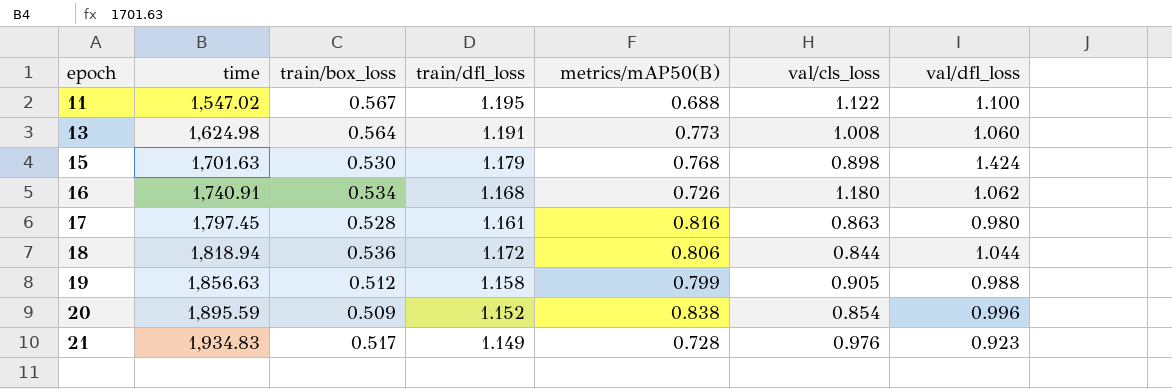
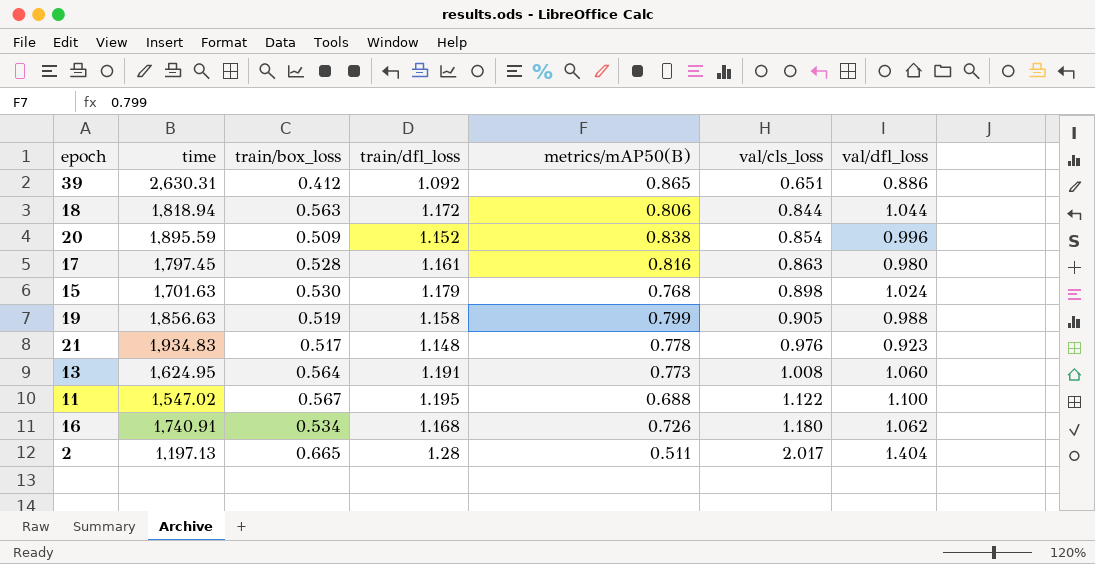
row order: epoch ascending -> val/cls_loss ascending
row 39: none -> 2,630.31 | 0.412 | 1.092 | 0.865 | 0.651 | 0.886
18 | train/box_loss: 0.536 -> 0.563
15 | val/dfl_loss: 1.424 -> 1.024
19 | train/box_loss: 0.512 -> 0.519
21 | train/dfl_loss: 1.149 -> 1.148
21 | metrics/mAP50(B): 0.728 -> 0.778
13 | time: 1,624.98 -> 1,624.95
row 2: none -> 1,197.13 | 0.665 | 1.28 | 0.511 | 2.017 | 1.404

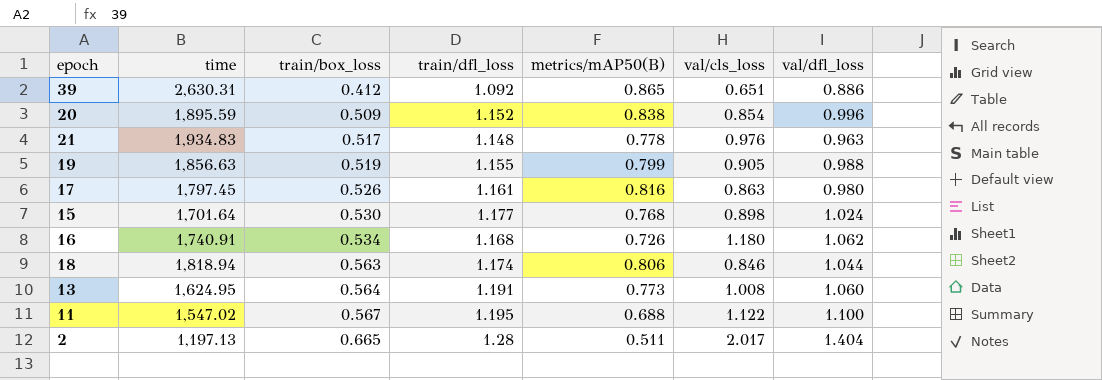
row order: val/cls_loss ascending -> train/box_loss ascending
21 | val/dfl_loss: 0.923 -> 0.963
19 | train/dfl_loss: 1.158 -> 1.155
17 | train/box_loss: 0.528 -> 0.526
15 | time: 1,701.63 -> 1,701.64
15 | train/dfl_loss: 1.179 -> 1.177
18 | train/dfl_loss: 1.172 -> 1.174
18 | val/cls_loss: 0.844 -> 0.846

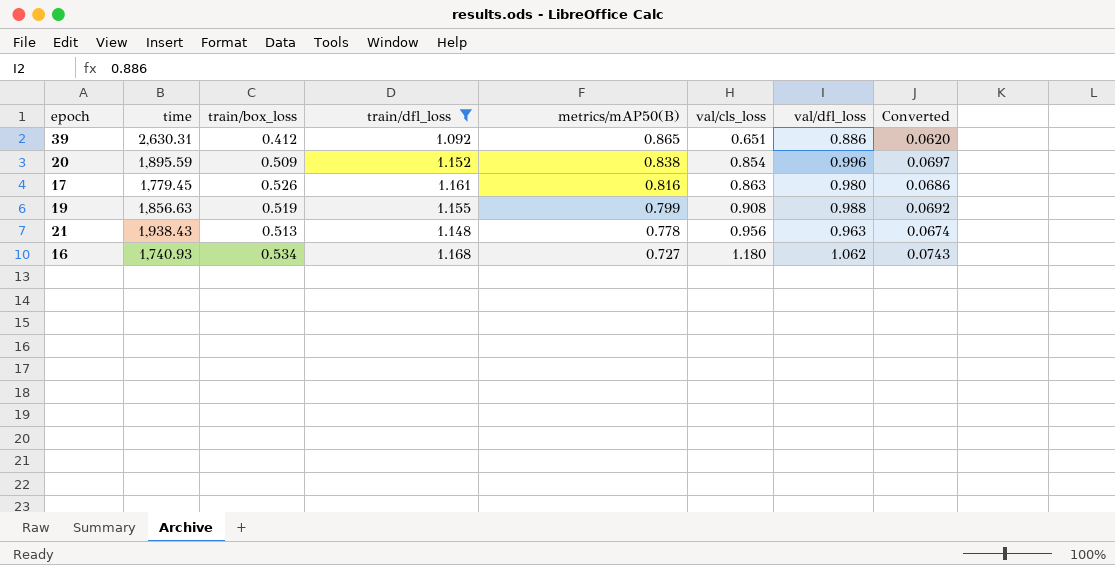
filter: none -> train/dfl_loss <= 1.168
row order: train/box_loss ascending -> metrics/mAP50(B) descending
column Converted | formula: none -> [val/dfl_loss] * 0.07
17 | time: 1,797.45 -> 1,779.45
19 | val/cls_loss: 0.905 -> 0.908
21 | time: 1,934.83 -> 1,938.43
21 | train/box_loss: 0.517 -> 0.513
21 | val/cls_loss: 0.976 -> 0.956
16 | time: 1,740.91 -> 1,740.93
16 | metrics/mAP50(B): 0.726 -> 0.727

